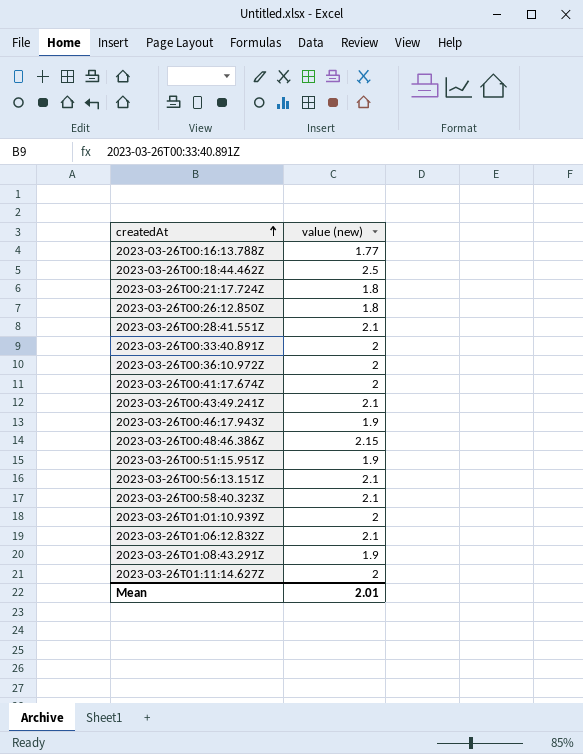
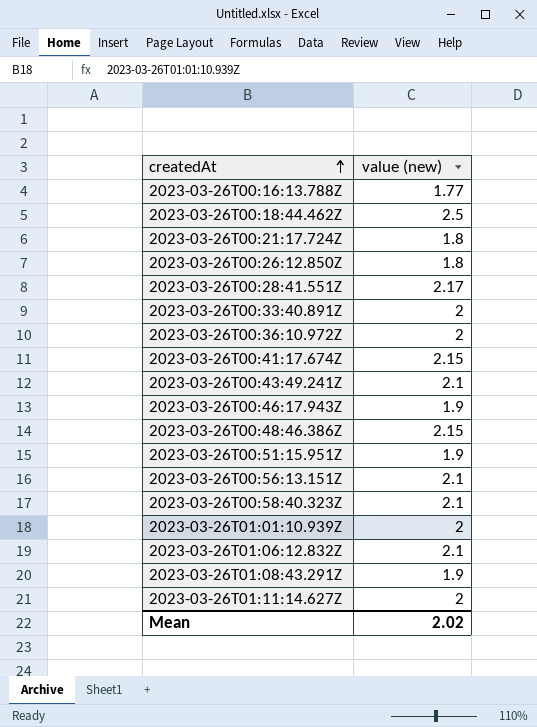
2023-03-26T00:28:41.551Z | value (new): 2.1 -> 2.17
2023-03-26T00:41:17.674Z | value (new): 2 -> 2.15
Mean | value (new): 2.01 -> 2.02

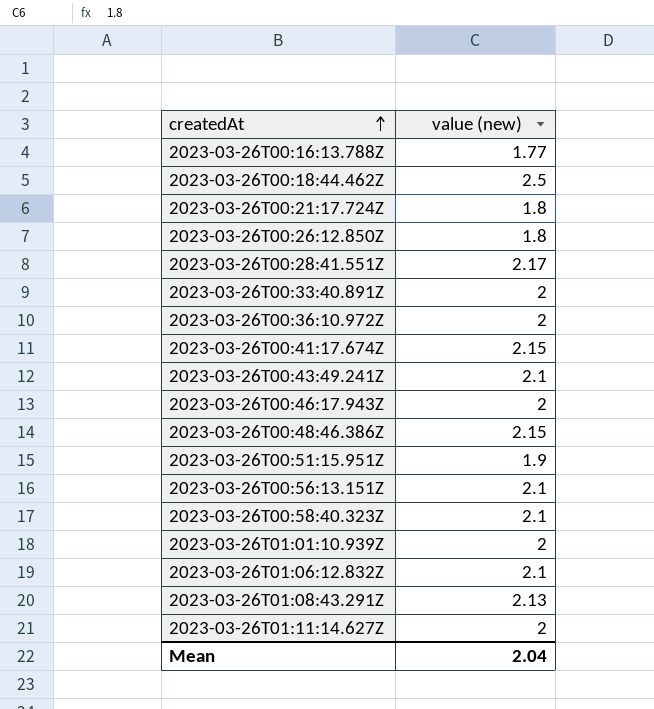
2023-03-26T00:46:17.943Z | value (new): 1.9 -> 2
2023-03-26T01:08:43.291Z | value (new): 1.9 -> 2.13
Mean | value (new): 2.02 -> 2.04

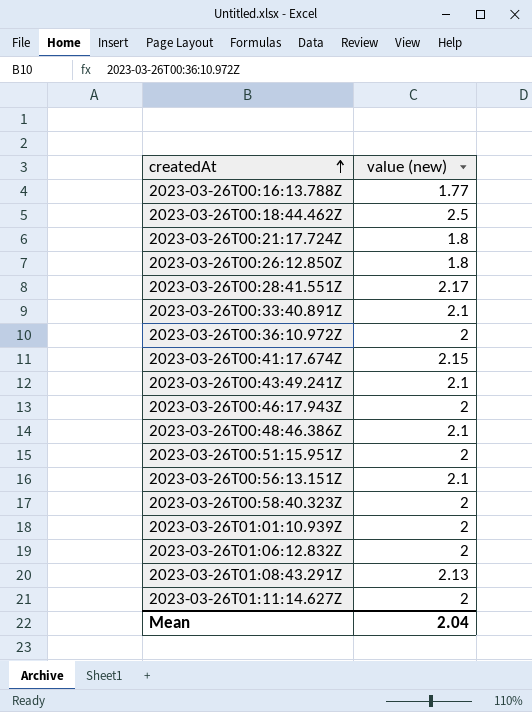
2023-03-26T00:33:40.891Z | value (new): 2 -> 2.1
2023-03-26T00:48:46.386Z | value (new): 2.15 -> 2.1
2023-03-26T00:51:15.951Z | value (new): 1.9 -> 2
2023-03-26T00:58:40.323Z | value (new): 2.1 -> 2
2023-03-26T01:06:12.832Z | value (new): 2.1 -> 2

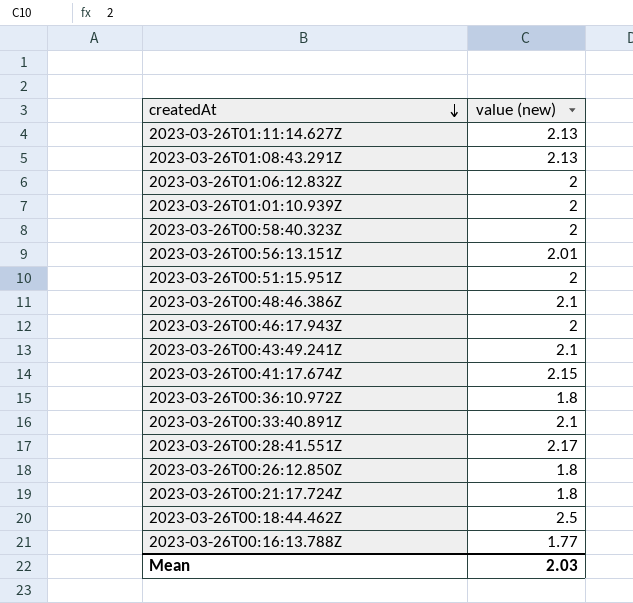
row order: createdAt ascending -> createdAt descending
2023-03-26T01:11:14.627Z | value (new): 2 -> 2.13
2023-03-26T00:56:13.151Z | value (new): 2.1 -> 2.01
2023-03-26T00:36:10.972Z | value (new): 2 -> 1.8
Mean | value (new): 2.04 -> 2.03

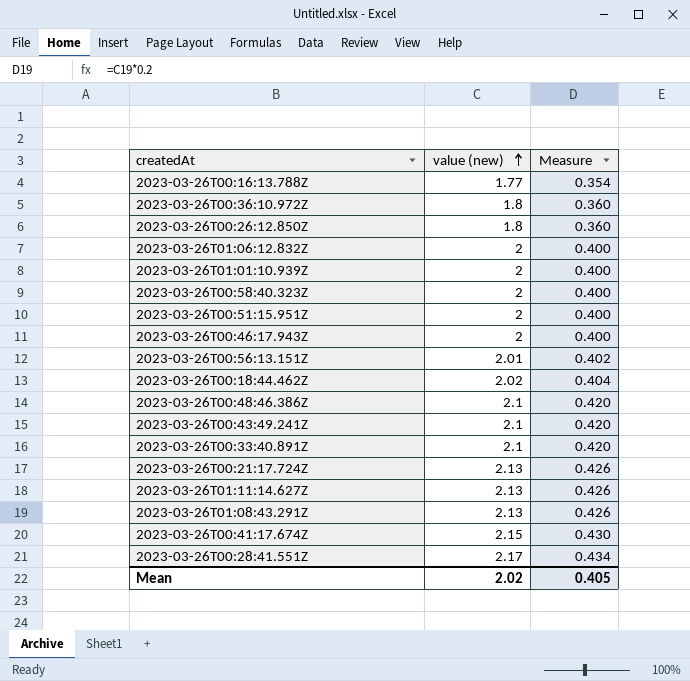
row order: createdAt descending -> value (new) ascending
column Measure | formula: none -> [value (new)] * 0.2
2023-03-26T00:18:44.462Z | value (new): 2.5 -> 2.02
2023-03-26T00:21:17.724Z | value (new): 1.8 -> 2.13
Mean | value (new): 2.03 -> 2.02

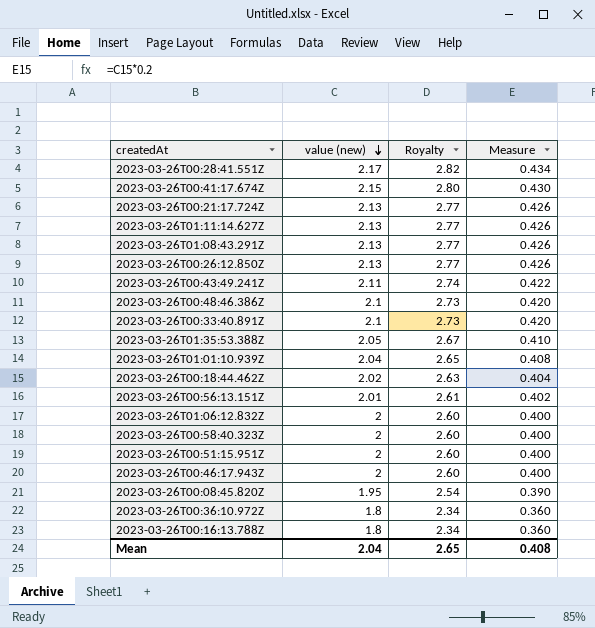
row order: value (new) ascending -> value (new) descending
column Royalty | formula: none -> [value (new)] * 1.3
2023-03-26T00:26:12.850Z | value (new): 1.8 -> 2.13
2023-03-26T00:26:12.850Z | Measure: 0.360 -> 0.426
2023-03-26T00:43:49.241Z | value (new): 2.1 -> 2.11
2023-03-26T00:43:49.241Z | Measure: 0.420 -> 0.422
row 2023-03-26T01:35:53.388Z: none -> 2.05 | 2.67 | 0.410
2023-03-26T01:01:10.939Z | value (new): 2 -> 2.04
2023-03-26T01:01:10.939Z | Measure: 0.400 -> 0.408
row 2023-03-26T00:08:45.820Z: none -> 1.95 | 2.54 | 0.390
2023-03-26T00:16:13.788Z | value (new): 1.77 -> 1.8
2023-03-26T00:16:13.788Z | Measure: 0.354 -> 0.360
Mean | value (new): 2.02 -> 2.04
Mean | Measure: 0.405 -> 0.408

